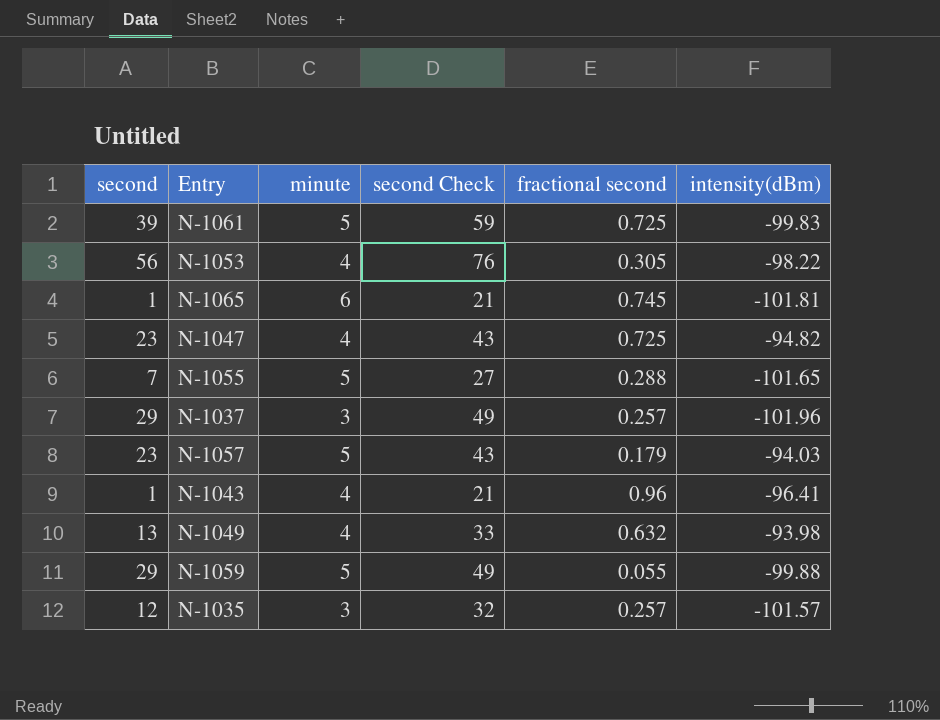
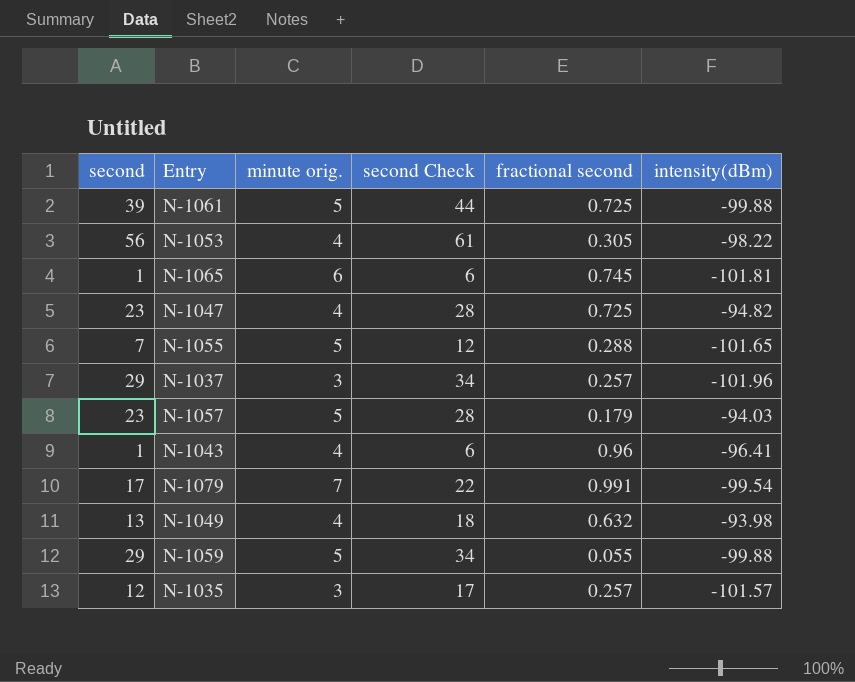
column name: minute -> minute orig.
column second Check | formula: [second] + 20 -> [second] + 5
N-1061 | intensity(dBm): -99.83 -> -99.88
row N-1079: none -> 17 | 7 | 22 | 0.991 | -99.54

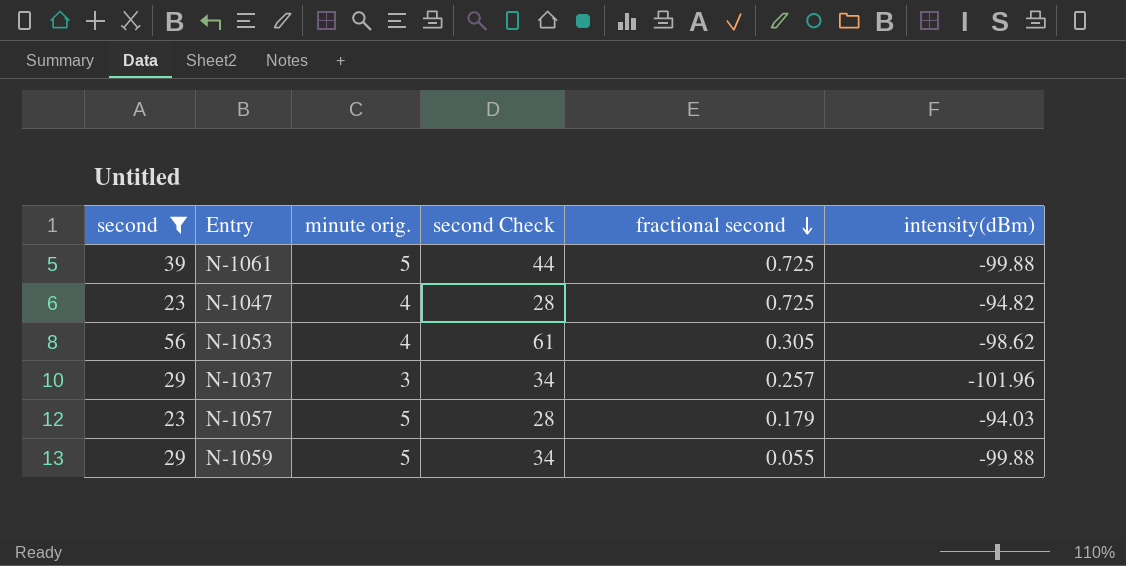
filter: none -> second >= 23
row order: none -> fractional second descending
N-1053 | intensity(dBm): -98.22 -> -98.62

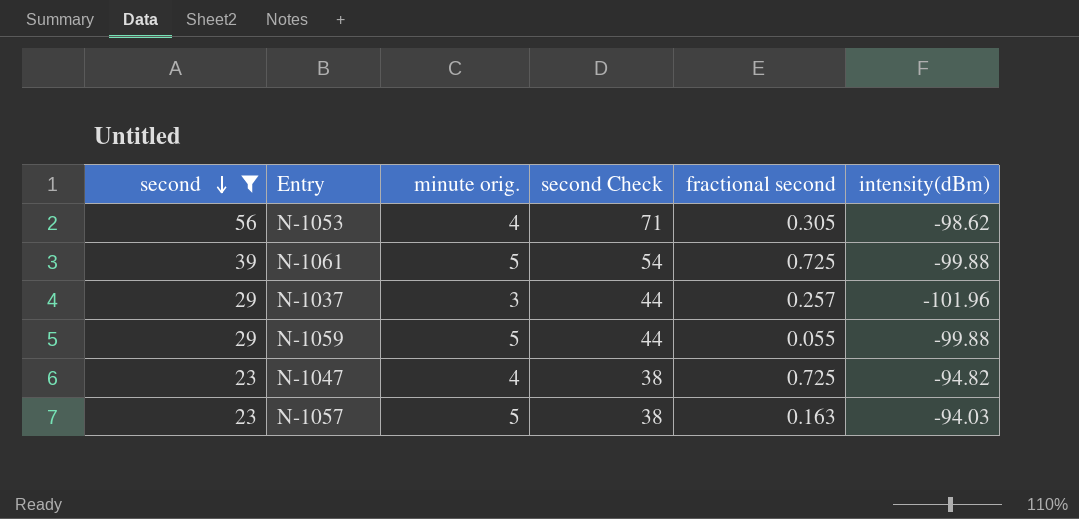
row order: fractional second descending -> second descending
column second Check | formula: [second] + 5 -> [second] + 15
N-1057 | fractional second: 0.179 -> 0.163

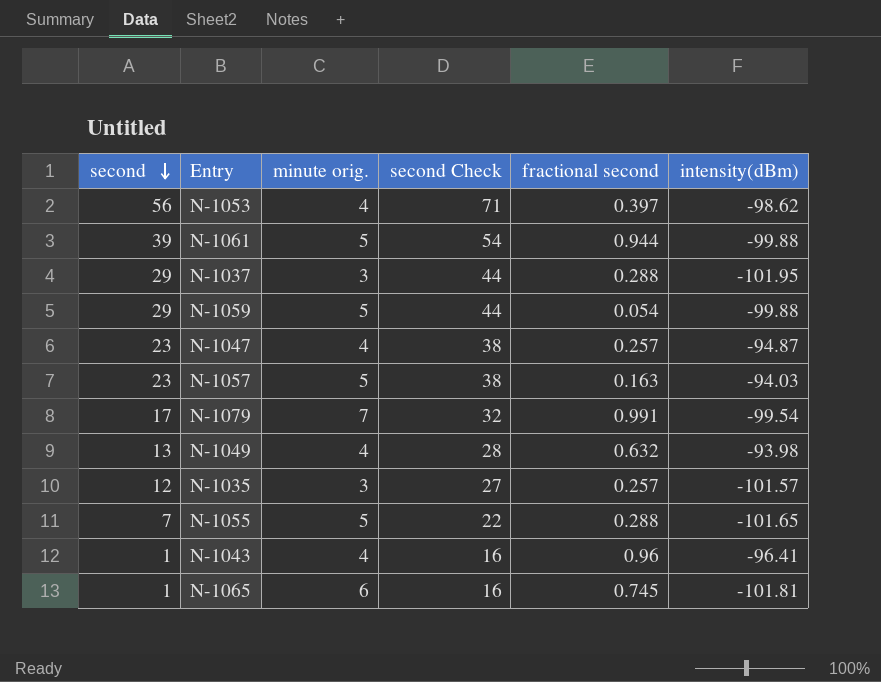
filter: second >= 23 -> none
N-1053 | fractional second: 0.305 -> 0.397
N-1061 | fractional second: 0.725 -> 0.944
N-1037 | fractional second: 0.257 -> 0.288
N-1037 | intensity(dBm): -101.96 -> -101.95
N-1059 | fractional second: 0.055 -> 0.054
N-1047 | fractional second: 0.725 -> 0.257
N-1047 | intensity(dBm): -94.82 -> -94.87

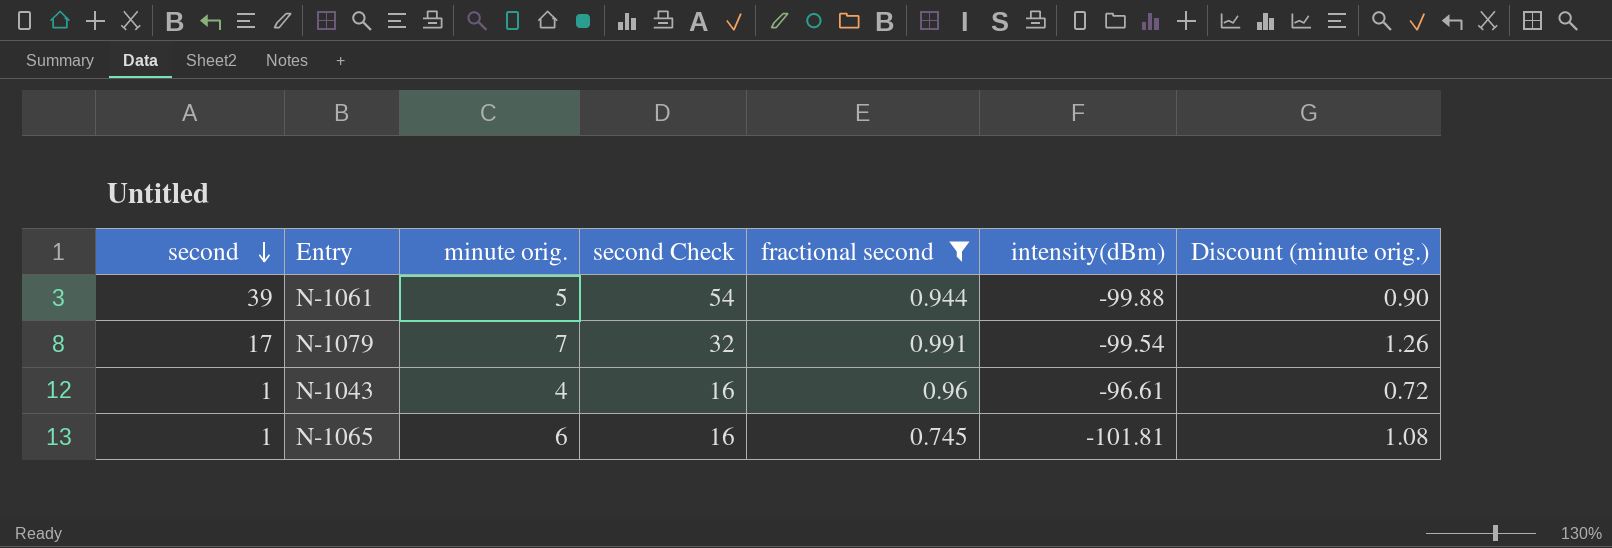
filter: none -> fractional second >= 0.745
column Discount (minute orig.) | formula: none -> [minute orig.] * 0.18
N-1043 | intensity(dBm): -96.41 -> -96.61

